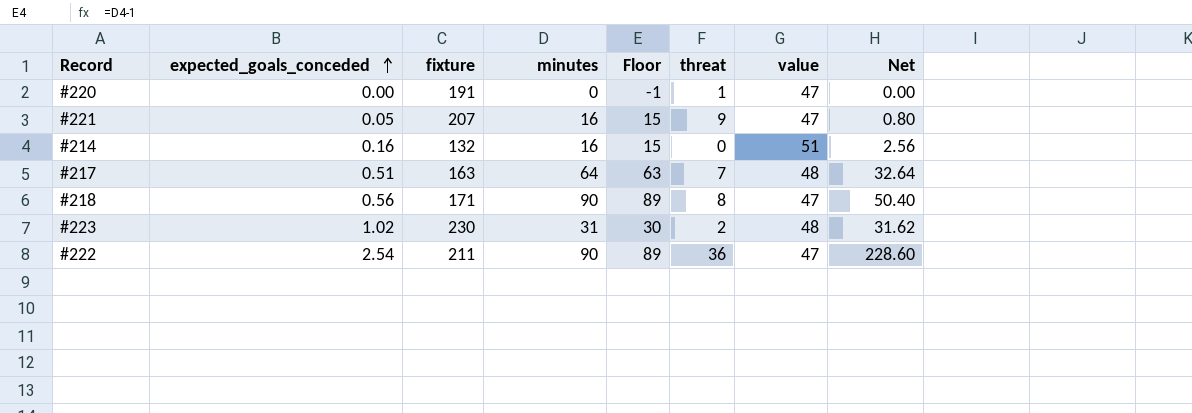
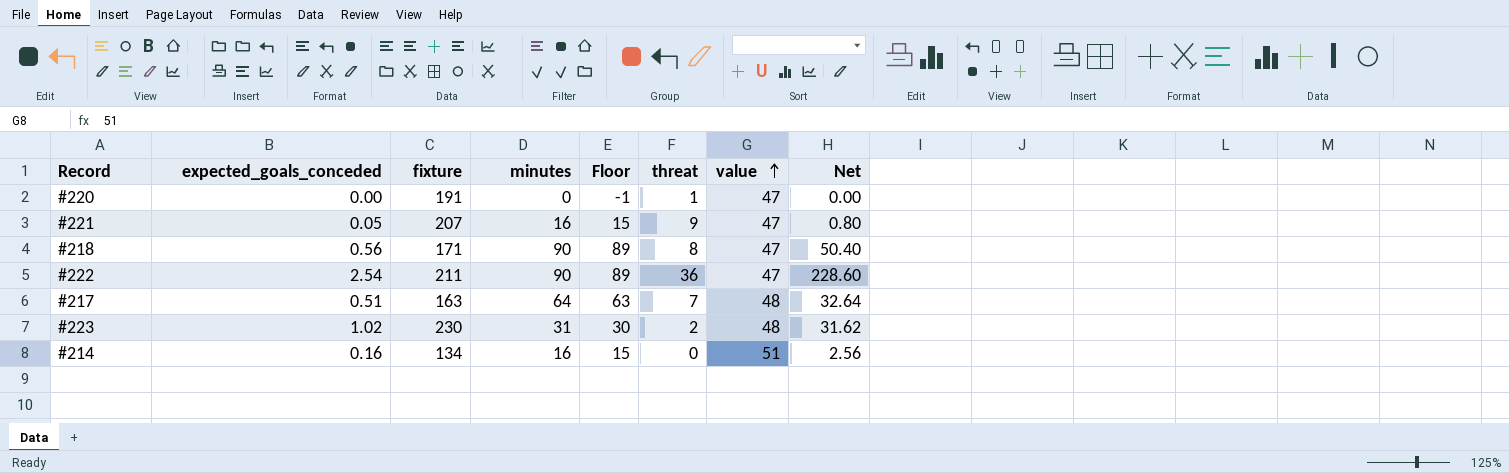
row order: expected_goals_conceded ascending -> value ascending
#214 | fixture: 132 -> 134

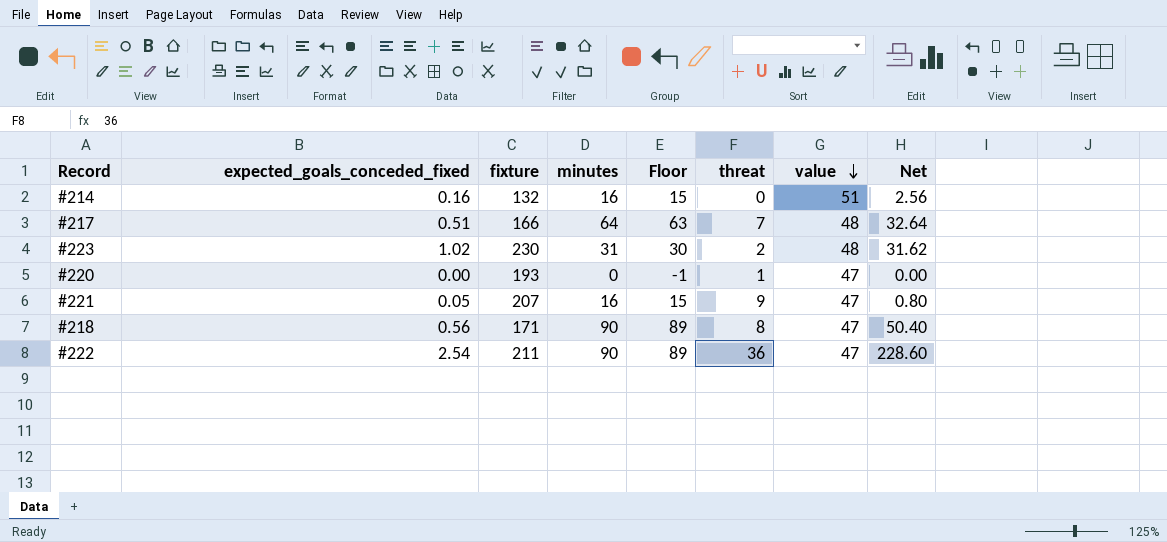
row order: value ascending -> value descending
column name: expected_goals_conceded -> expected_goals_conceded_fixed
#214 | fixture: 134 -> 132
#217 | fixture: 163 -> 166
#220 | fixture: 191 -> 193

